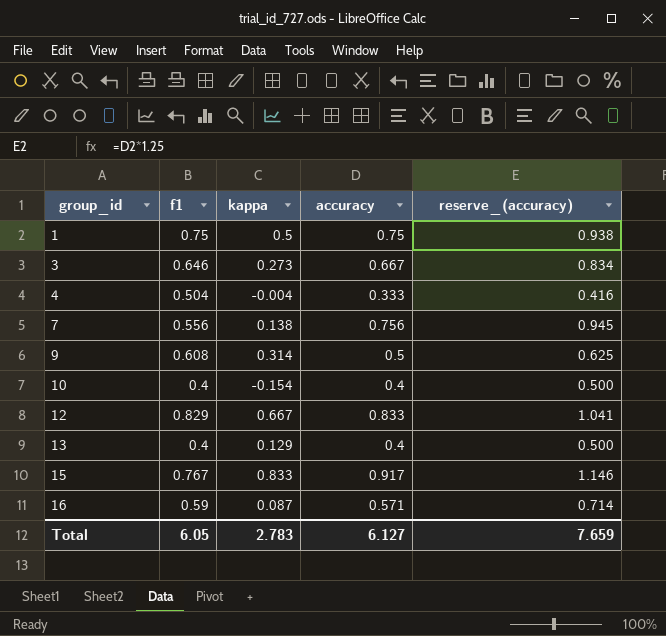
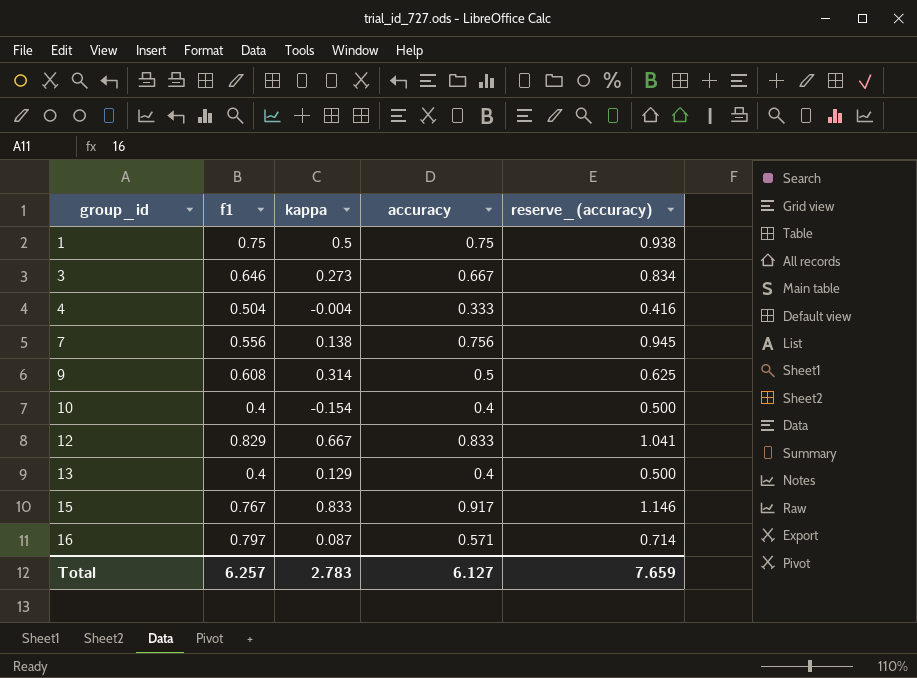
16 | f1: 0.59 -> 0.797
Total | f1: 6.05 -> 6.257

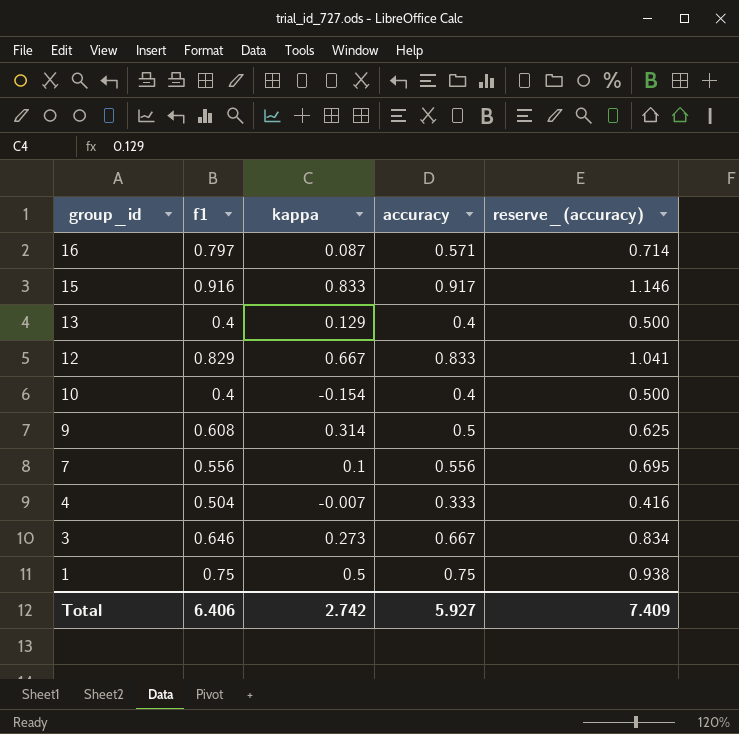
row order: group_id ascending -> group_id descending
15 | f1: 0.767 -> 0.916
7 | kappa: 0.138 -> 0.1
7 | accuracy: 0.756 -> 0.556
7 | reserve_(accuracy): 0.945 -> 0.695
4 | kappa: -0.004 -> -0.007
Total | f1: 6.257 -> 6.406
Total | kappa: 2.783 -> 2.742
Total | accuracy: 6.127 -> 5.927
Total | reserve_(accuracy): 7.659 -> 7.409

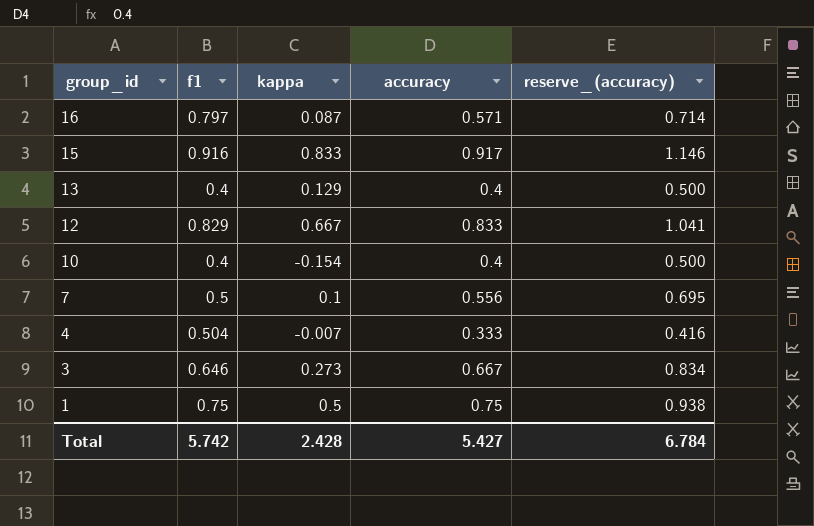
row 9: 0.608 | 0.314 | 0.5 | 0.625 -> none
7 | f1: 0.556 -> 0.5
Total | f1: 6.406 -> 5.742
Total | kappa: 2.742 -> 2.428
Total | accuracy: 5.927 -> 5.427
Total | reserve_(accuracy): 7.409 -> 6.784

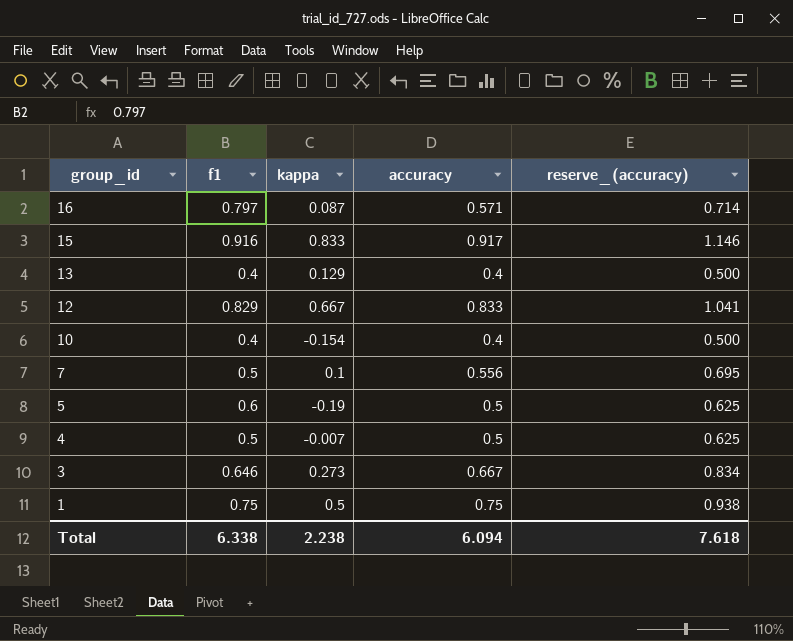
row 5: none -> 0.6 | -0.19 | 0.5 | 0.625
4 | f1: 0.504 -> 0.5
4 | accuracy: 0.333 -> 0.5
4 | reserve_(accuracy): 0.416 -> 0.625
Total | f1: 5.742 -> 6.338
Total | kappa: 2.428 -> 2.238
Total | accuracy: 5.427 -> 6.094
Total | reserve_(accuracy): 6.784 -> 7.618

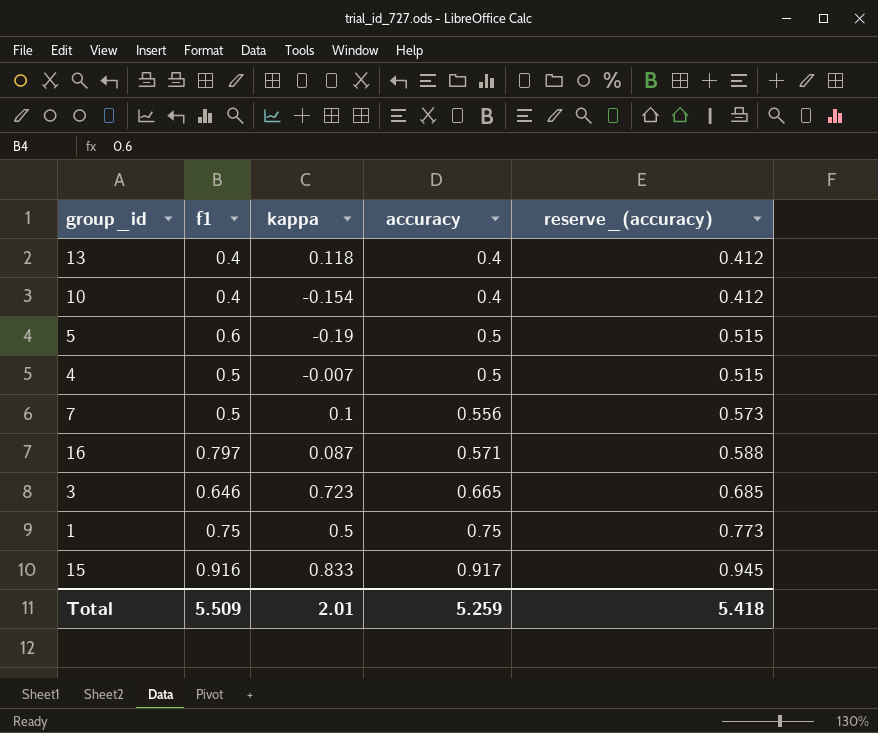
row order: group_id descending -> accuracy ascending
column reserve_(accuracy) | formula: [accuracy] * 1.25 -> [accuracy] * 1.03
row 12: 0.829 | 0.667 | 0.833 | 1.041 -> none
13 | kappa: 0.129 -> 0.118
3 | kappa: 0.273 -> 0.723
3 | accuracy: 0.667 -> 0.665
Total | f1: 6.338 -> 5.509
Total | kappa: 2.238 -> 2.01
Total | accuracy: 6.094 -> 5.259
Total | reserve_(accuracy): 7.618 -> 5.418

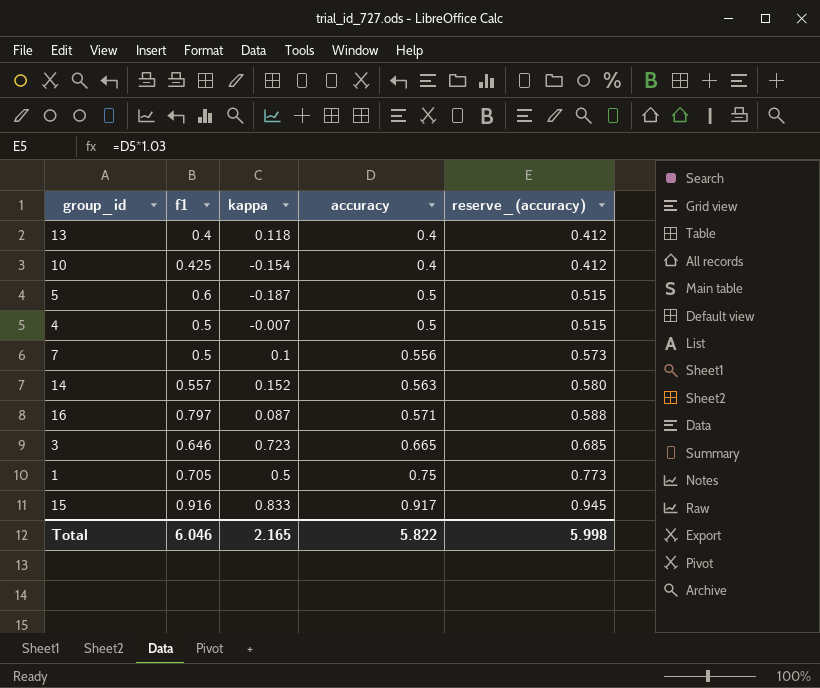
10 | f1: 0.4 -> 0.425
5 | kappa: -0.19 -> -0.187
row 14: none -> 0.557 | 0.152 | 0.563 | 0.580
1 | f1: 0.75 -> 0.705
Total | f1: 5.509 -> 6.046
Total | kappa: 2.01 -> 2.165
Total | accuracy: 5.259 -> 5.822
Total | reserve_(accuracy): 5.418 -> 5.998

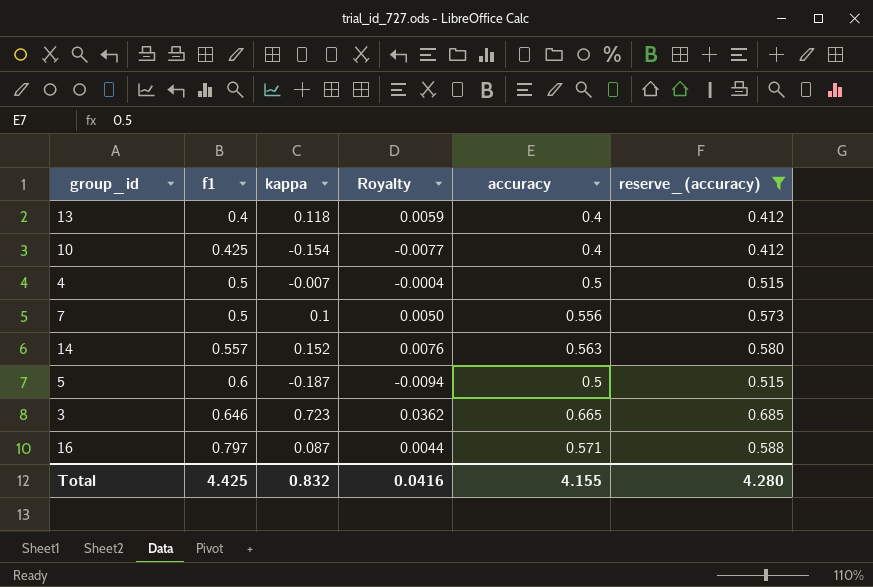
filter: none -> reserve_(accuracy) <= 0.685
row order: accuracy ascending -> f1 ascending
column Royalty | formula: none -> [kappa] * 0.05
Total | f1: 6.046 -> 4.425
Total | kappa: 2.165 -> 0.832
Total | accuracy: 5.822 -> 4.155
Total | reserve_(accuracy): 5.998 -> 4.280

